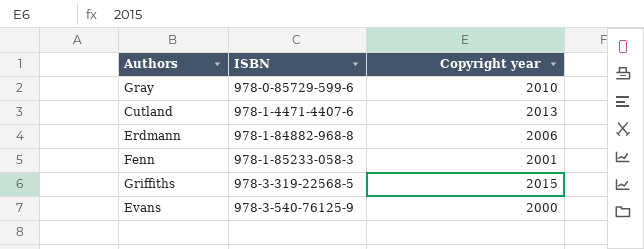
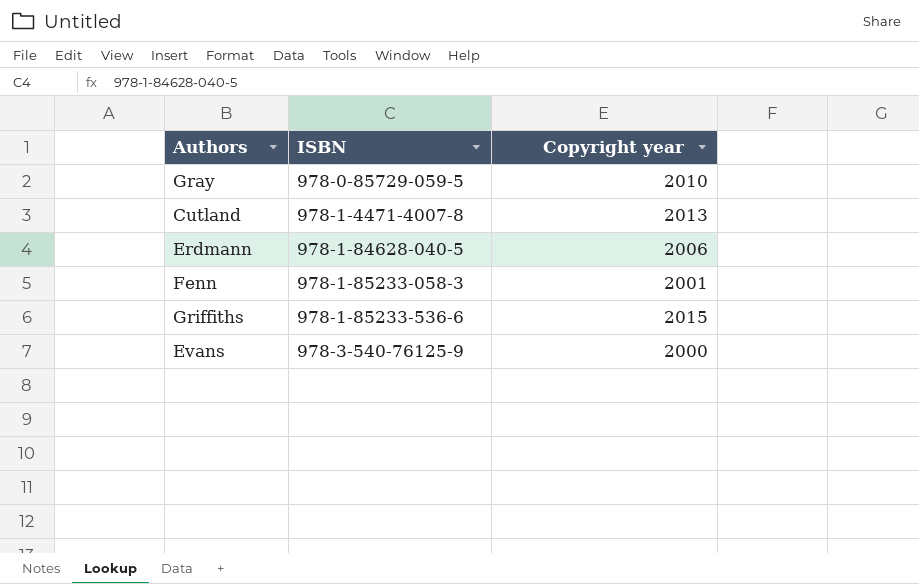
Gray | ISBN: 978-0-85729-599-6 -> 978-0-85729-059-5
Cutland | ISBN: 978-1-4471-4407-6 -> 978-1-4471-4007-8
Erdmann | ISBN: 978-1-84882-968-8 -> 978-1-84628-040-5
Griffiths | ISBN: 978-3-319-22568-5 -> 978-1-85233-536-6

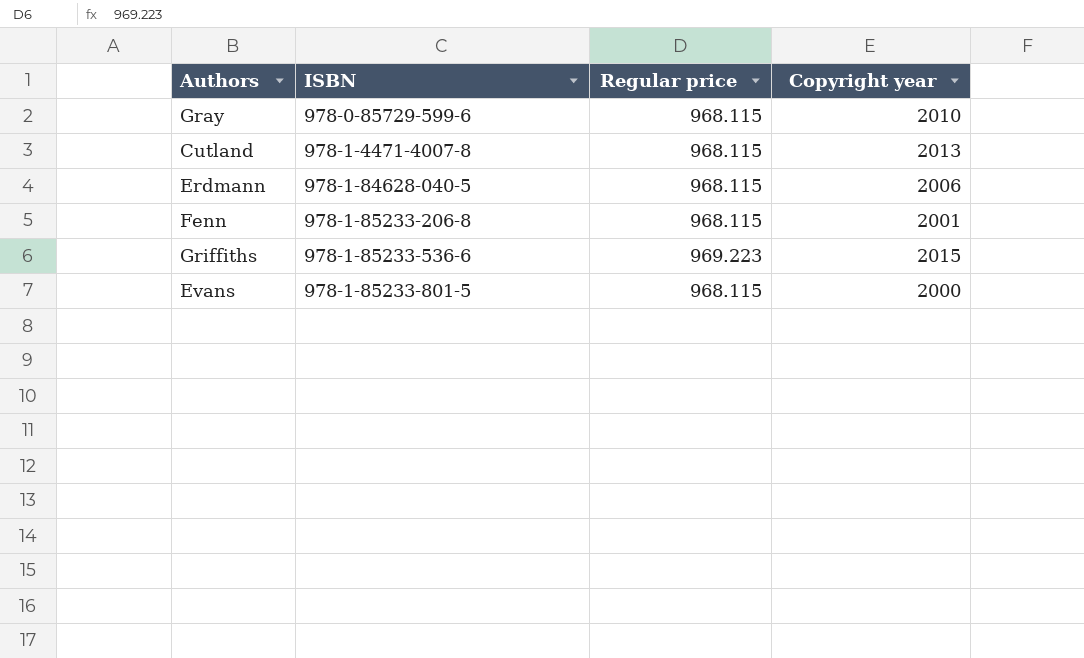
column Regular price | position: none -> 3
Gray | ISBN: 978-0-85729-059-5 -> 978-0-85729-599-6
Fenn | ISBN: 978-1-85233-058-3 -> 978-1-85233-206-8
Evans | ISBN: 978-3-540-76125-9 -> 978-1-85233-801-5

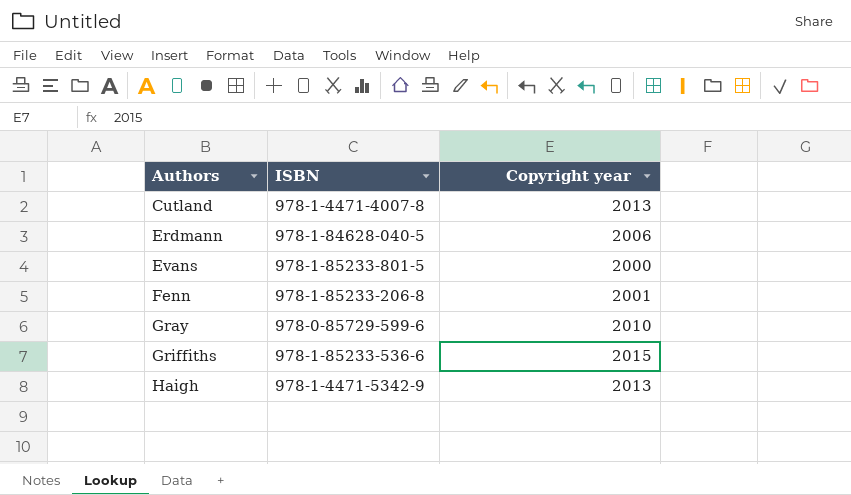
row order: ISBN ascending -> Authors ascending
column Regular price | position: 3 -> none
row Haigh: none -> 978-1-4471-5342-9 | 2013

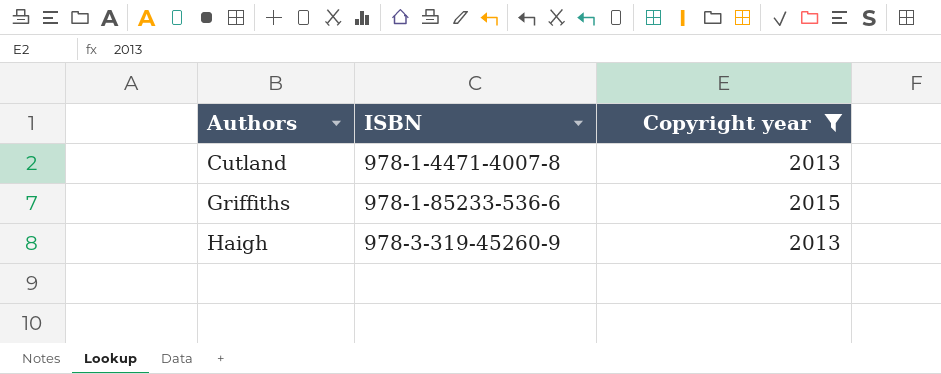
filter: none -> Copyright year >= 2013
Haigh | ISBN: 978-1-4471-5342-9 -> 978-3-319-45260-9

